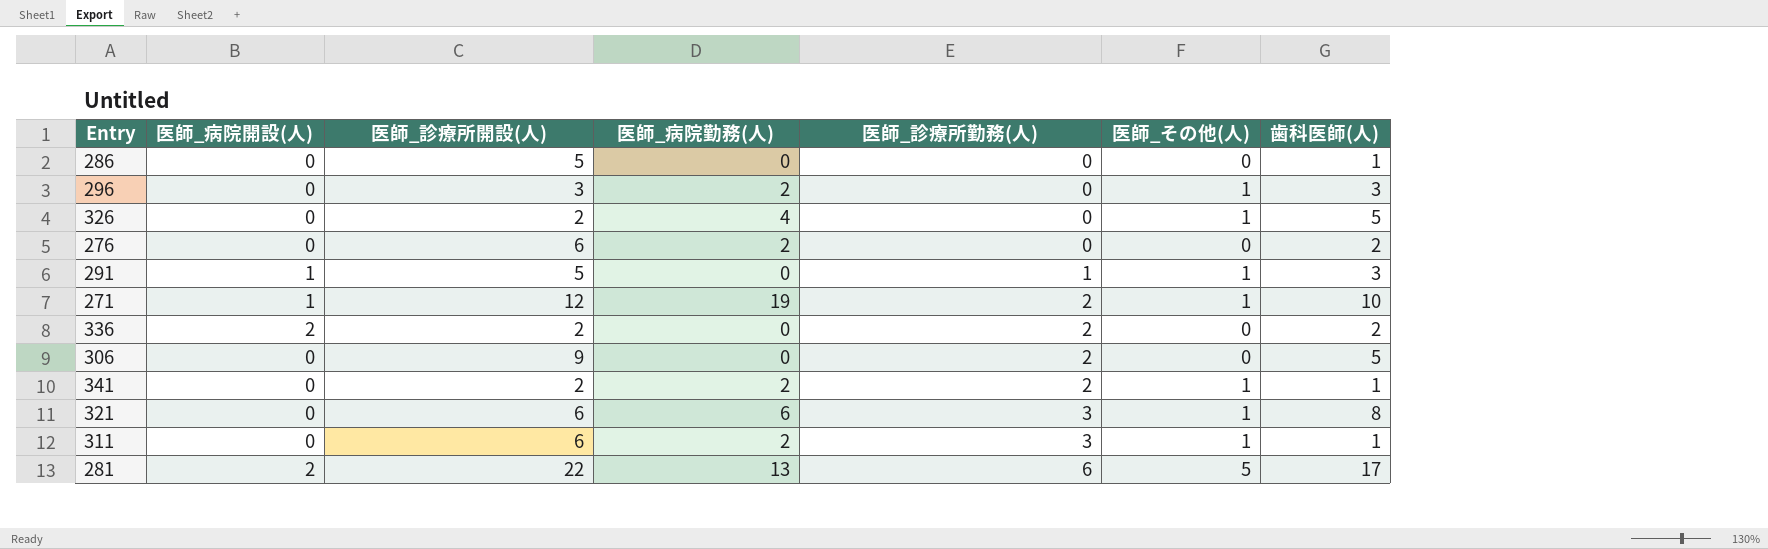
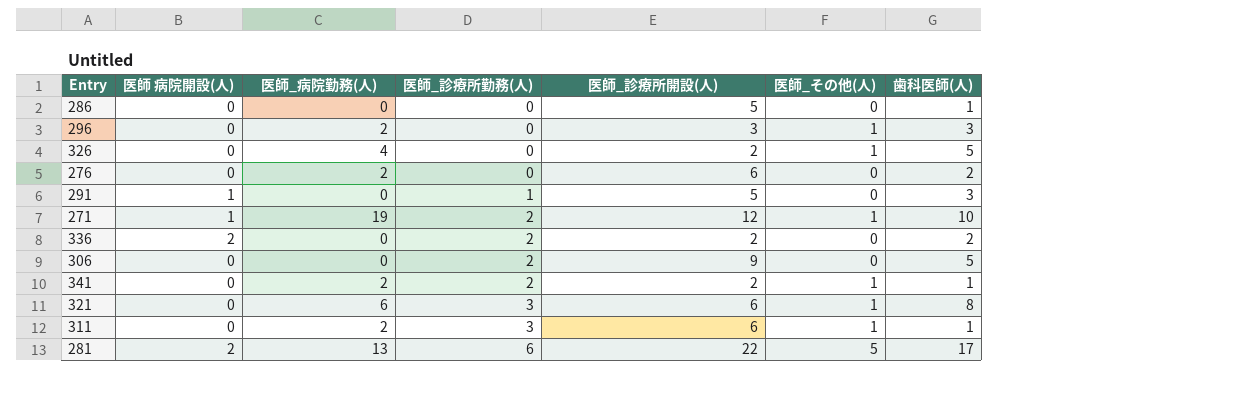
column name: 医師_病院開設(人) -> 医師 病院開設(人)
column 医師_診療所開設(人) | position: 3 -> 5
291 | 医師_その他(人): 1 -> 0

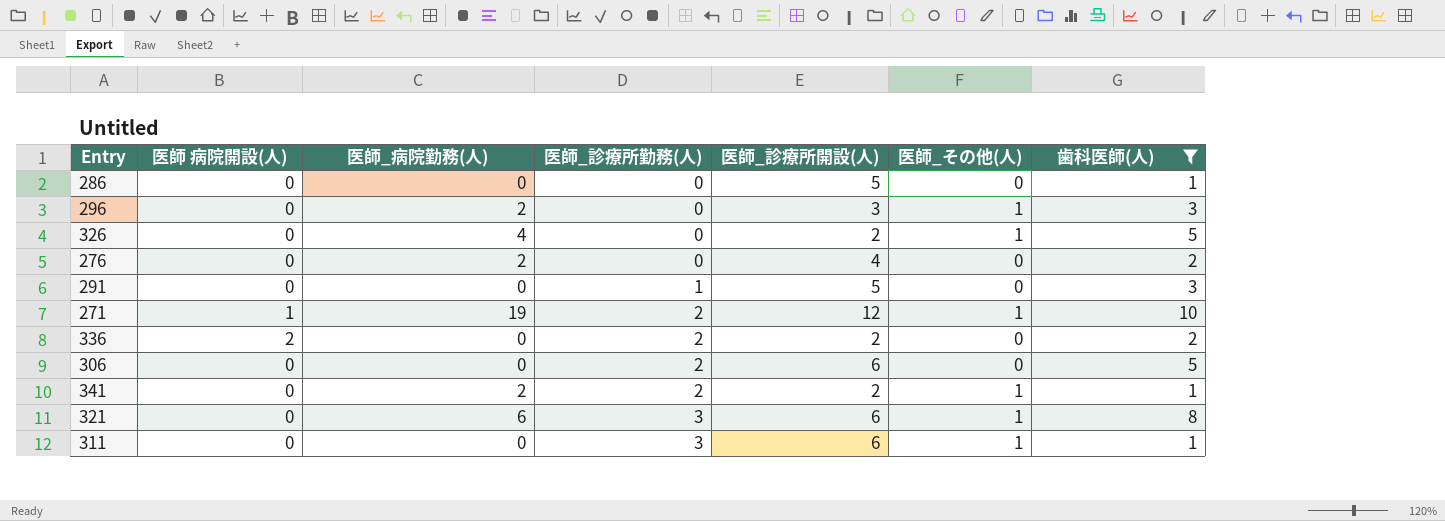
filter: none -> 歯科医師(人) != 17
276 | 医師_診療所開設(人): 6 -> 4
291 | 医師 病院開設(人): 1 -> 0
306 | 医師_診療所開設(人): 9 -> 6
311 | 医師_病院勤務(人): 2 -> 0

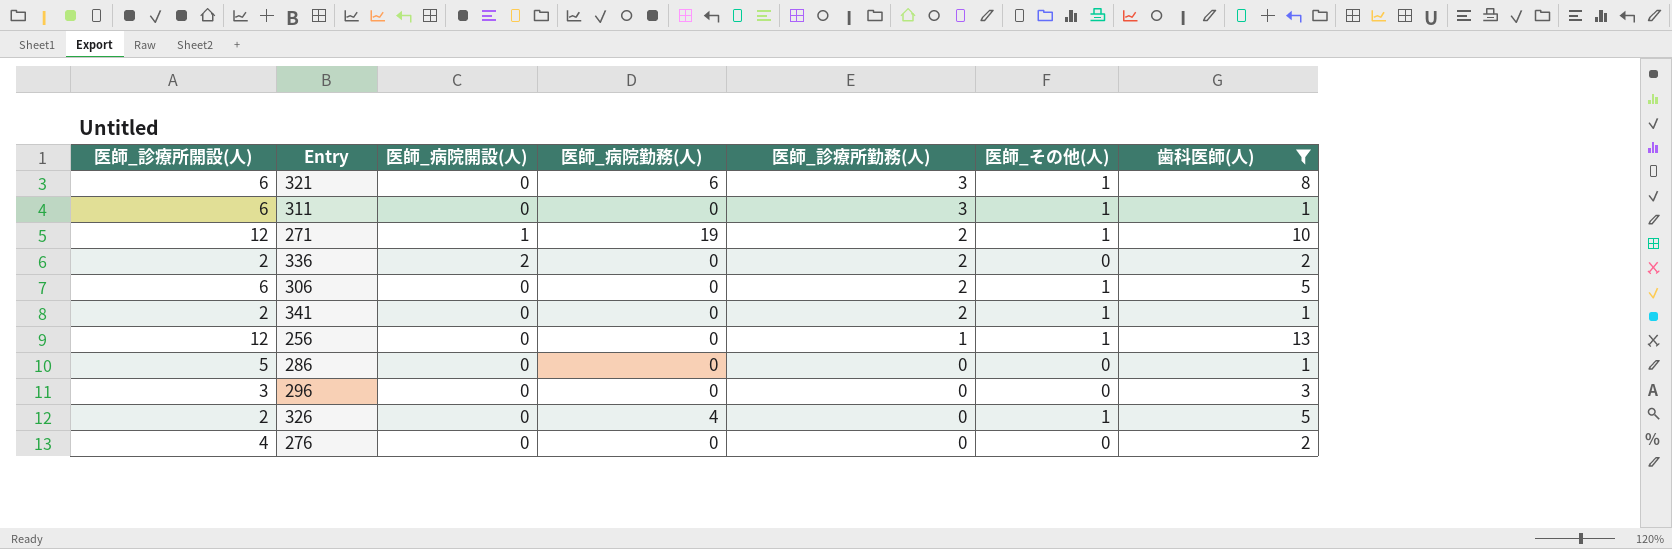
row order: 医師_診療所勤務(人) ascending -> 医師_診療所勤務(人) descending
column 医師_診療所開設(人) | position: 5 -> 1
column name: 医師 病院開設(人) -> 医師_病院開設(人)
row 291: 0 | 0 | 1 | 5 | 0 | 3 -> none
306 | 医師_その他(人): 0 -> 1
341 | 医師_病院勤務(人): 2 -> 0
row 256: none -> 12 | 0 | 0 | 1 | 1 | 13
296 | 医師_病院勤務(人): 2 -> 0
296 | 医師_その他(人): 1 -> 0
276 | 医師_病院勤務(人): 2 -> 0

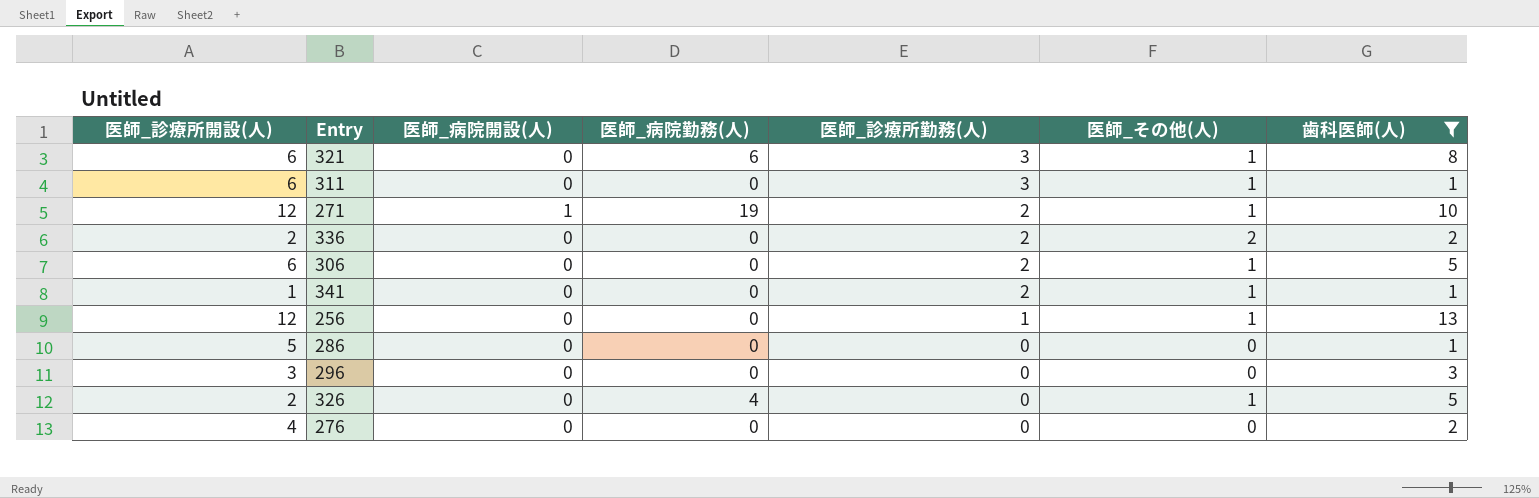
336 | 医師_病院開設(人): 2 -> 0
336 | 医師_その他(人): 0 -> 2
341 | 医師_診療所開設(人): 2 -> 1

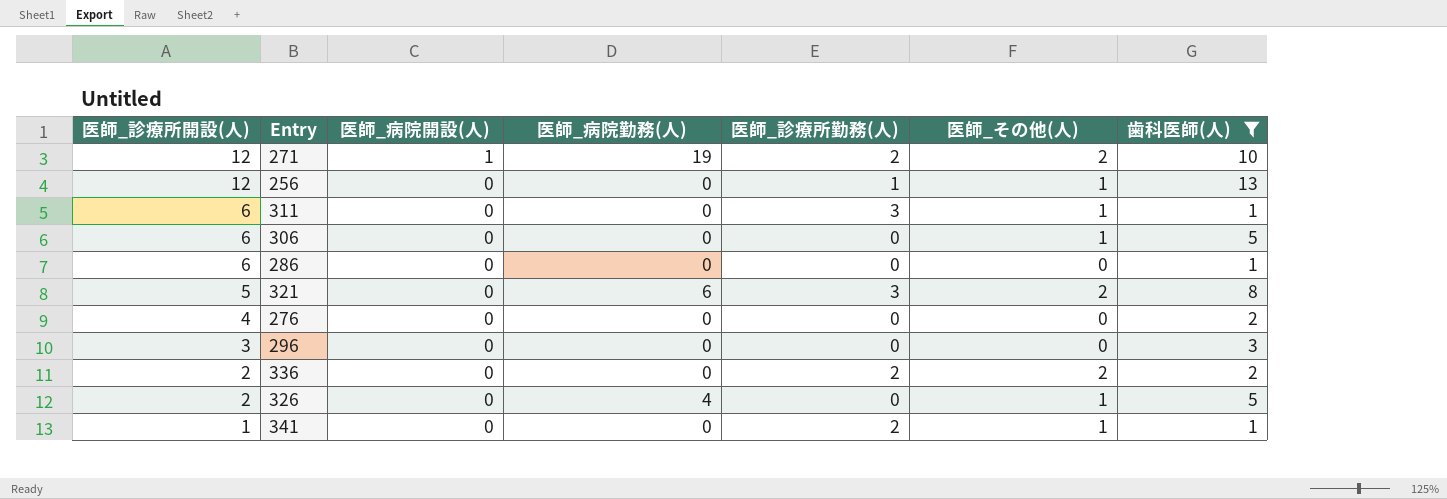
row order: 医師_診療所勤務(人) descending -> 医師_診療所開設(人) descending
271 | 医師_その他(人): 1 -> 2
306 | 医師_診療所勤務(人): 2 -> 0
286 | 医師_診療所開設(人): 5 -> 6
321 | 医師_診療所開設(人): 6 -> 5
321 | 医師_その他(人): 1 -> 2

